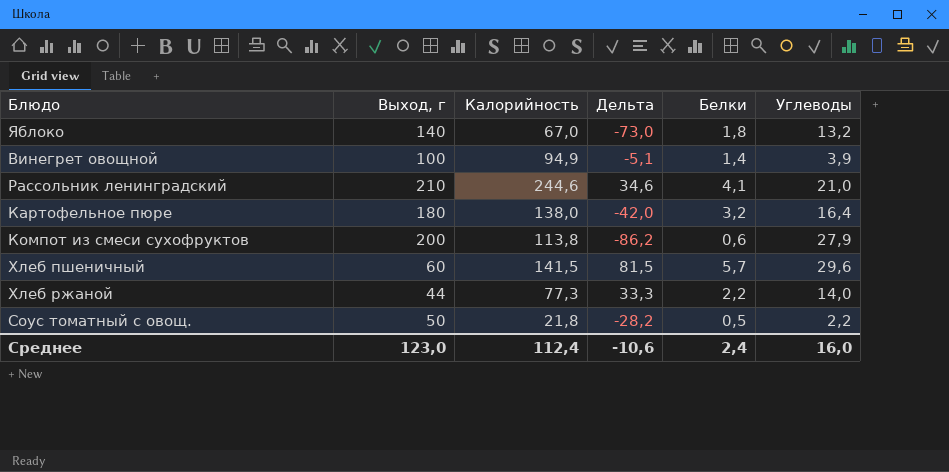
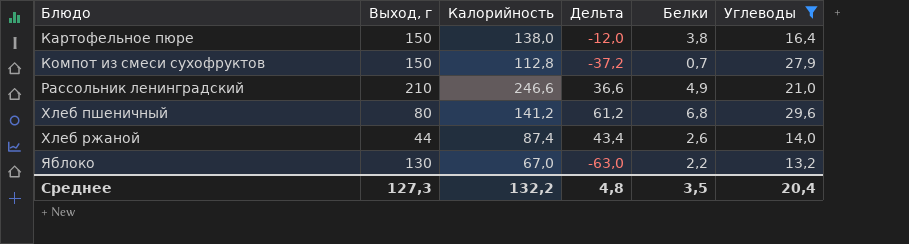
filter: none -> Углеводы >= 13,2
row order: none -> Блюдо ascending
Картофельное пюре | Выход, г: 180 -> 150
Картофельное пюре | Дельта: -42,0 -> -12,0
Картофельное пюре | Белки: 3,2 -> 3,8
Компот из смеси сухофруктов | Выход, г: 200 -> 150
Компот из смеси сухофруктов | Калорийность: 113,8 -> 112,8
Компот из смеси сухофруктов | Дельта: -86,2 -> -37,2
Компот из смеси сухофруктов | Белки: 0,6 -> 0,7
Рассольник ленинградский | Калорийность: 244,6 -> 246,6
Рассольник ленинградский | Дельта: 34,6 -> 36,6
Рассольник ленинградский | Белки: 4,1 -> 4,9
Хлеб пшеничный | Выход, г: 60 -> 80
Хлеб пшеничный | Калорийность: 141,5 -> 141,2
Хлеб пшеничный | Дельта: 81,5 -> 61,2
Хлеб пшеничный | Белки: 5,7 -> 6,8
Хлеб ржаной | Калорийность: 77,3 -> 87,4
Хлеб ржаной | Дельта: 33,3 -> 43,4
Хлеб ржаной | Белки: 2,2 -> 2,6
Яблоко | Выход, г: 140 -> 130
Яблоко | Дельта: -73,0 -> -63,0
Яблоко | Белки: 1,8 -> 2,2
Среднее | Выход, г: 123,0 -> 127,3
Среднее | Калорийность: 112,4 -> 132,2
Среднее | Дельта: -10,6 -> 4,8
Среднее | Белки: 2,4 -> 3,5
Среднее | Углеводы: 16,0 -> 20,4

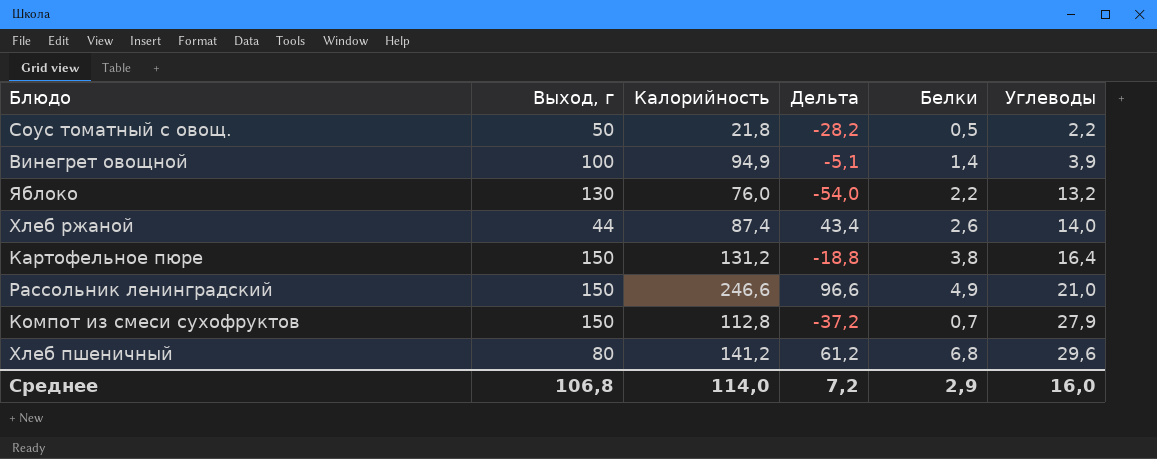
filter: Углеводы >= 13,2 -> none
row order: Блюдо ascending -> Углеводы ascending
Яблоко | Калорийность: 67,0 -> 76,0
Яблоко | Дельта: -63,0 -> -54,0
Картофельное пюре | Калорийность: 138,0 -> 131,2
Картофельное пюре | Дельта: -12,0 -> -18,8
Рассольник ленинградский | Выход, г: 210 -> 150
Рассольник ленинградский | Дельта: 36,6 -> 96,6
Среднее | Выход, г: 127,3 -> 106,8
Среднее | Калорийность: 132,2 -> 114,0
Среднее | Дельта: 4,8 -> 7,2
Среднее | Белки: 3,5 -> 2,9
Среднее | Углеводы: 20,4 -> 16,0

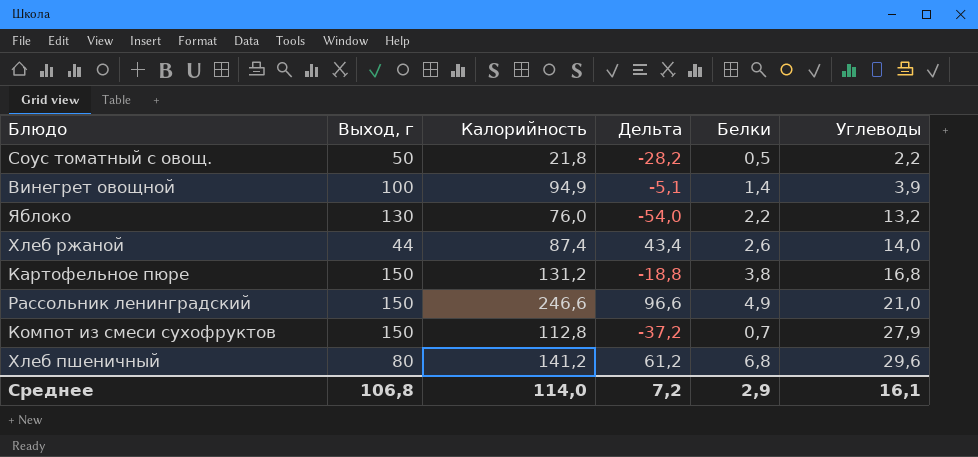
Картофельное пюре | Углеводы: 16,4 -> 16,8
Среднее | Углеводы: 16,0 -> 16,1

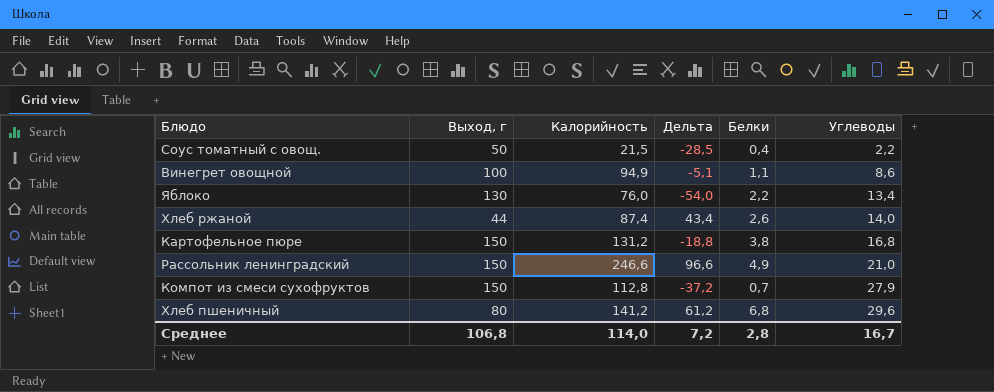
Соус томатный с овощ. | Калорийность: 21,8 -> 21,5
Соус томатный с овощ. | Дельта: -28,2 -> -28,5
Соус томатный с овощ. | Белки: 0,5 -> 0,4
Винегрет овощной | Белки: 1,4 -> 1,1
Винегрет овощной | Углеводы: 3,9 -> 8,6
Яблоко | Углеводы: 13,2 -> 13,4
Среднее | Белки: 2,9 -> 2,8
Среднее | Углеводы: 16,1 -> 16,7

